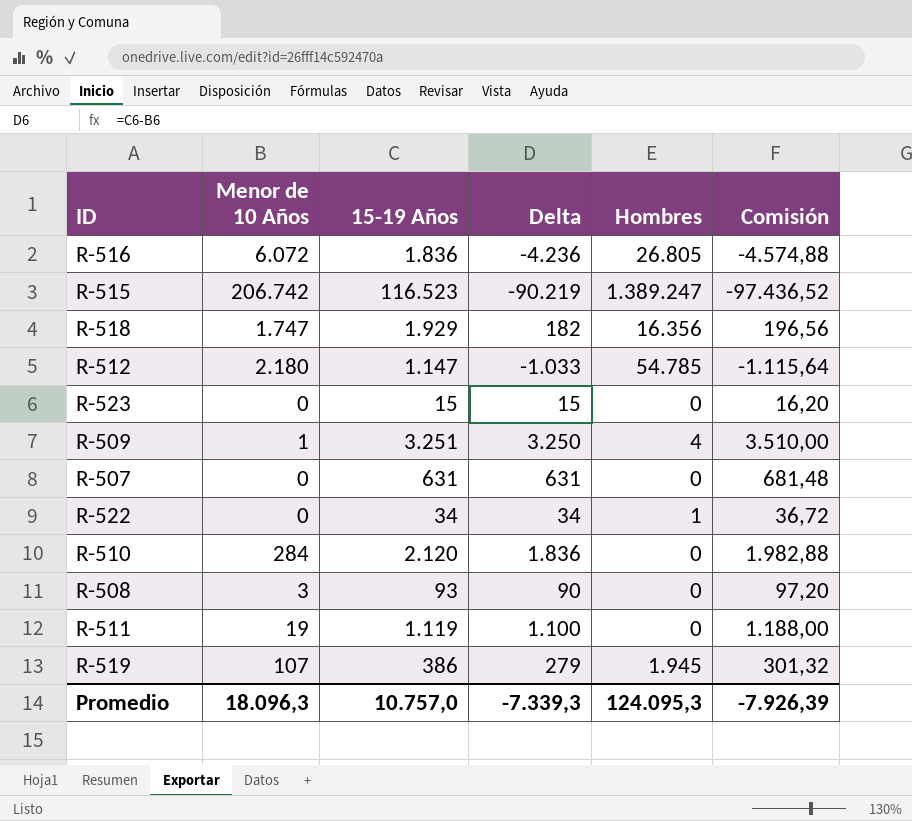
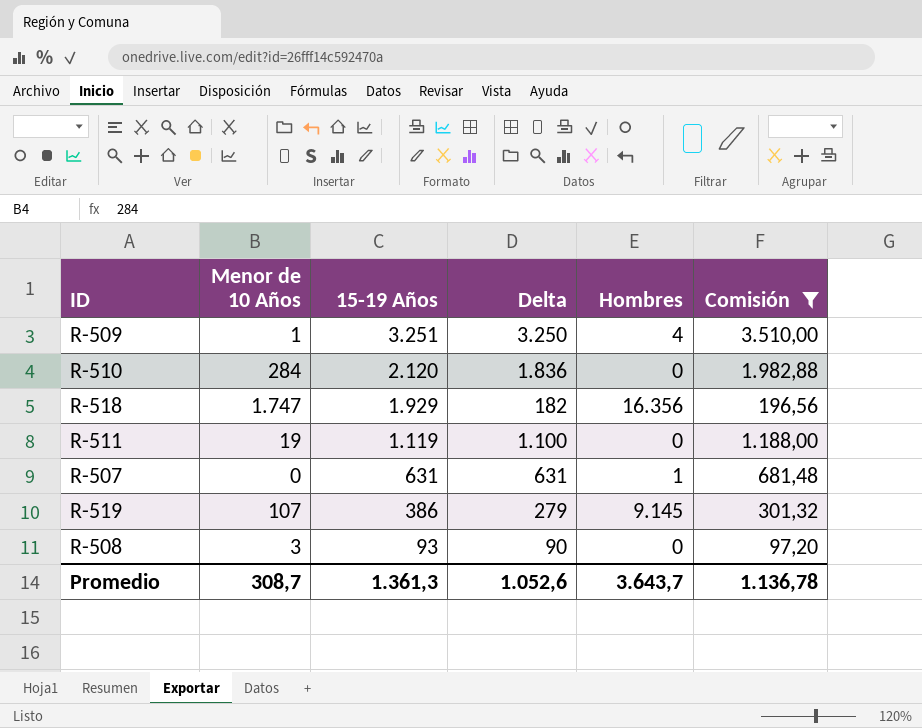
filter: none -> Comisión >= 97,20
row order: none -> 15-19 Años descending
R-507 | Hombres: 0 -> 1
R-519 | Hombres: 1.945 -> 9.145
Promedio | Menor de 10 Años: 18.096,3 -> 308,7
Promedio | 15-19 Años: 10.757,0 -> 1.361,3
Promedio | Delta: -7.339,3 -> 1.052,6
Promedio | Hombres: 124.095,3 -> 3.643,7
Promedio | Comisión: -7.926,39 -> 1.136,78

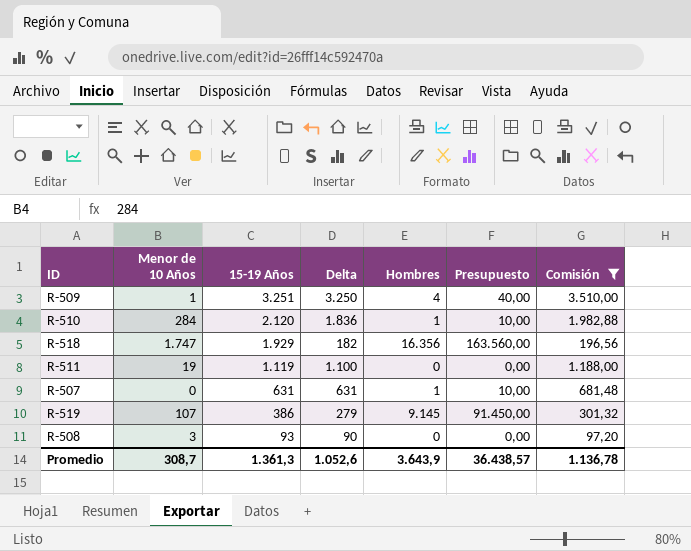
column Presupuesto | formula: none -> [Hombres] * 10
R-510 | Hombres: 0 -> 1
Promedio | Hombres: 3.643,7 -> 3.643,9

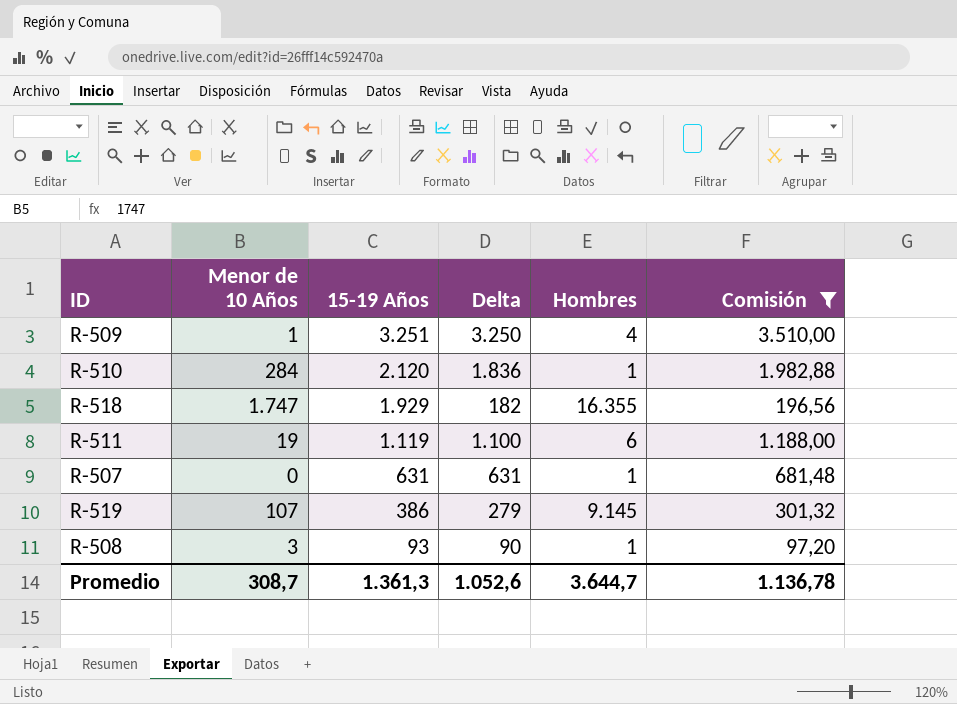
column Presupuesto | formula: [Hombres] * 10 -> none
R-518 | Hombres: 16.356 -> 16.355
R-511 | Hombres: 0 -> 6
R-508 | Hombres: 0 -> 1
Promedio | Hombres: 3.643,9 -> 3.644,7

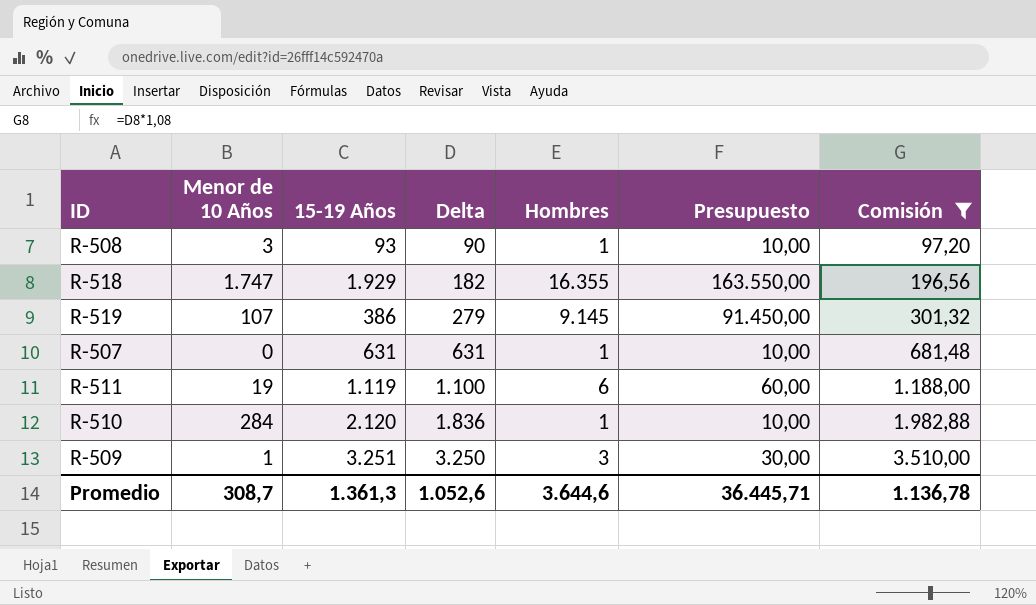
row order: 15-19 Años descending -> Delta ascending
column Presupuesto | formula: none -> [Hombres] * 10
R-509 | Hombres: 4 -> 3
Promedio | Hombres: 3.644,7 -> 3.644,6

